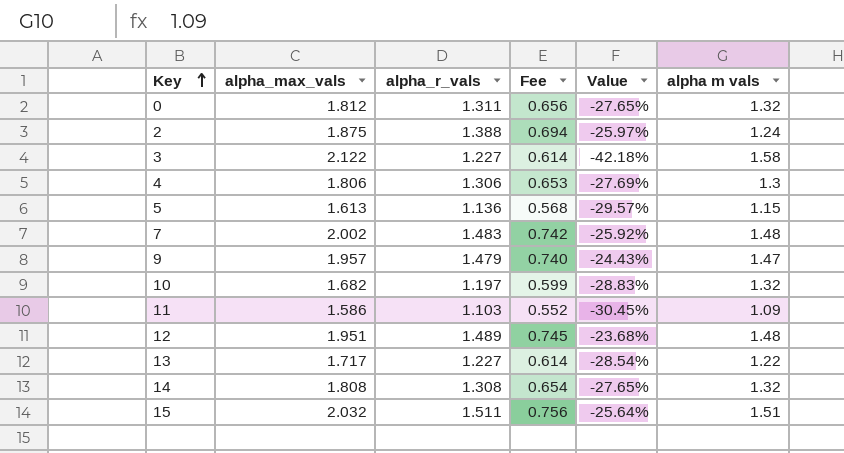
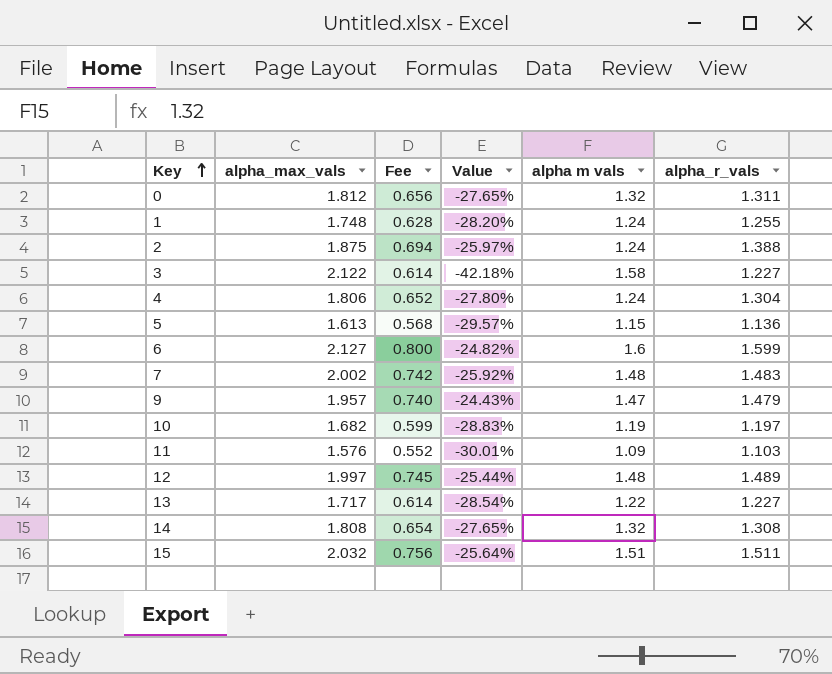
column alpha_r_vals | position: 3 -> 6
row 1: none -> 1.748 | 0.628 | -28.20% | 1.24 | 1.255
4 | Fee: 0.653 -> 0.652
4 | Value: -27.69% -> -27.80%
4 | alpha m vals: 1.3 -> 1.24
4 | alpha_r_vals: 1.306 -> 1.304
row 6: none -> 2.127 | 0.800 | -24.82% | 1.6 | 1.599
10 | alpha m vals: 1.32 -> 1.19
11 | alpha_max_vals: 1.586 -> 1.576
11 | Value: -30.45% -> -30.01%
12 | alpha_max_vals: 1.951 -> 1.997
12 | Value: -23.68% -> -25.44%

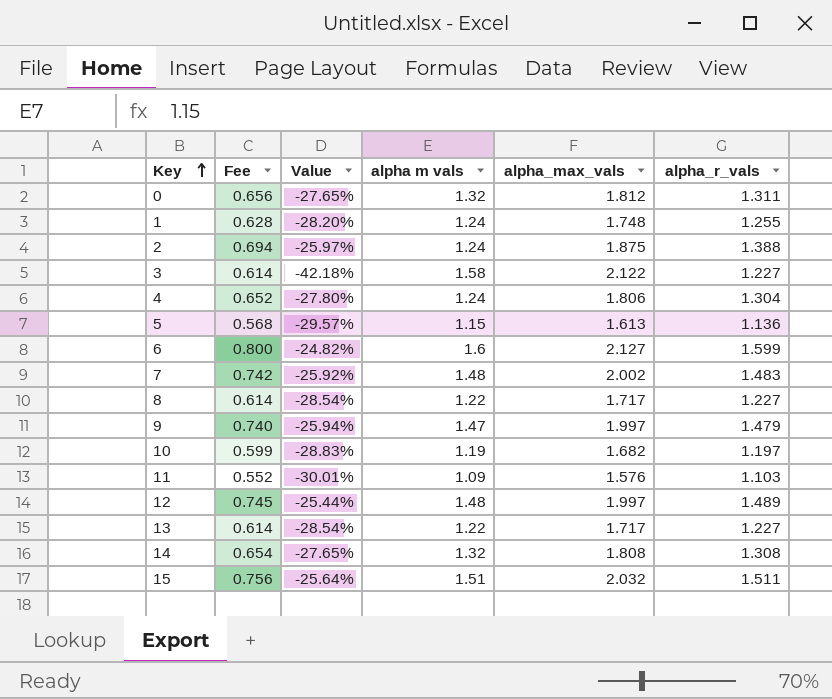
column alpha_max_vals | position: 2 -> 5
row 8: none -> 0.614 | -28.54% | 1.22 | 1.717 | 1.227
9 | Value: -24.43% -> -25.94%
9 | alpha_max_vals: 1.957 -> 1.997

